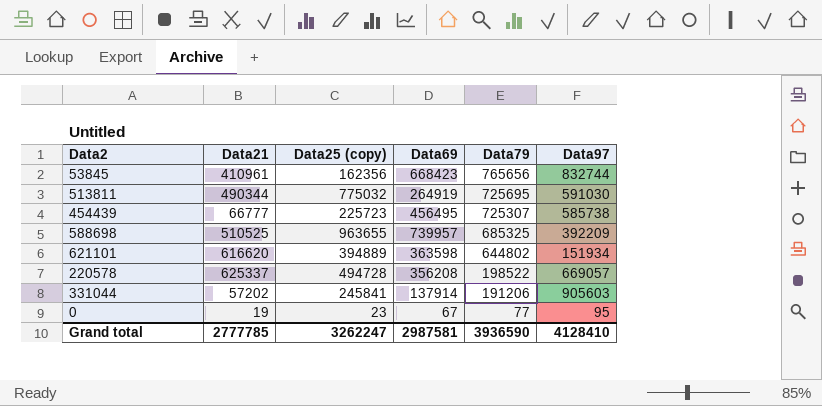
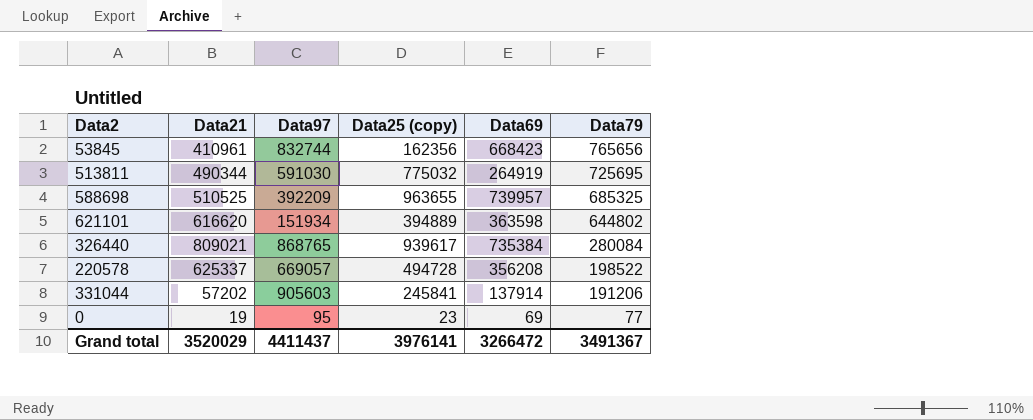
column Data97 | position: 6 -> 3
row 454439: 66777 | 225723 | 456495 | 725307 | 585738 -> none
row 326440: none -> 809021 | 868765 | 939617 | 735384 | 280084
0 | Data69: 67 -> 69
Grand total | Data21: 2777785 -> 3520029
Grand total | Data97: 4128410 -> 4411437
Grand total | Data25 (copy): 3262247 -> 3976141
Grand total | Data69: 2987581 -> 3266472
Grand total | Data79: 3936590 -> 3491367

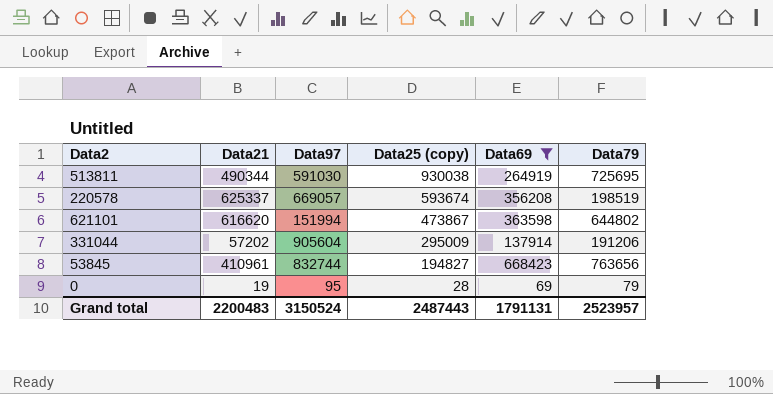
filter: none -> Data69 <= 668423
row order: Data79 descending -> Data25 (copy) descending
513811 | Data25 (copy): 775032 -> 930038
220578 | Data25 (copy): 494728 -> 593674
220578 | Data79: 198522 -> 198519
621101 | Data97: 151934 -> 151994
621101 | Data25 (copy): 394889 -> 473867
331044 | Data97: 905603 -> 905604
331044 | Data25 (copy): 245841 -> 295009
53845 | Data25 (copy): 162356 -> 194827
53845 | Data79: 765656 -> 763656
0 | Data25 (copy): 23 -> 28
0 | Data79: 77 -> 79
Grand total | Data21: 3520029 -> 2200483
Grand total | Data97: 4411437 -> 3150524
Grand total | Data25 (copy): 3976141 -> 2487443
Grand total | Data69: 3266472 -> 1791131
Grand total | Data79: 3491367 -> 2523957

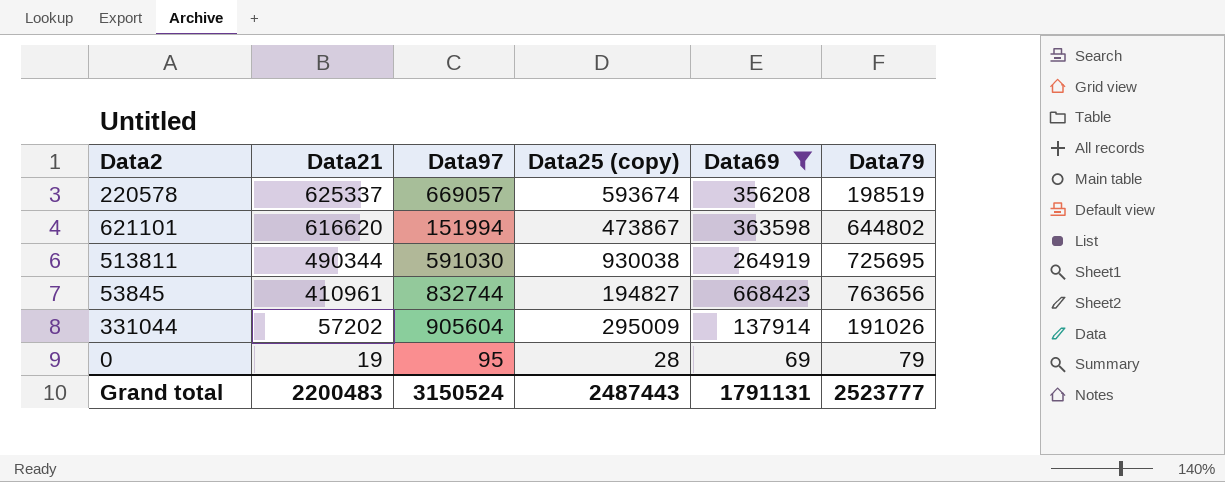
row order: Data25 (copy) descending -> Data21 descending
331044 | Data79: 191206 -> 191026
Grand total | Data79: 2523957 -> 2523777

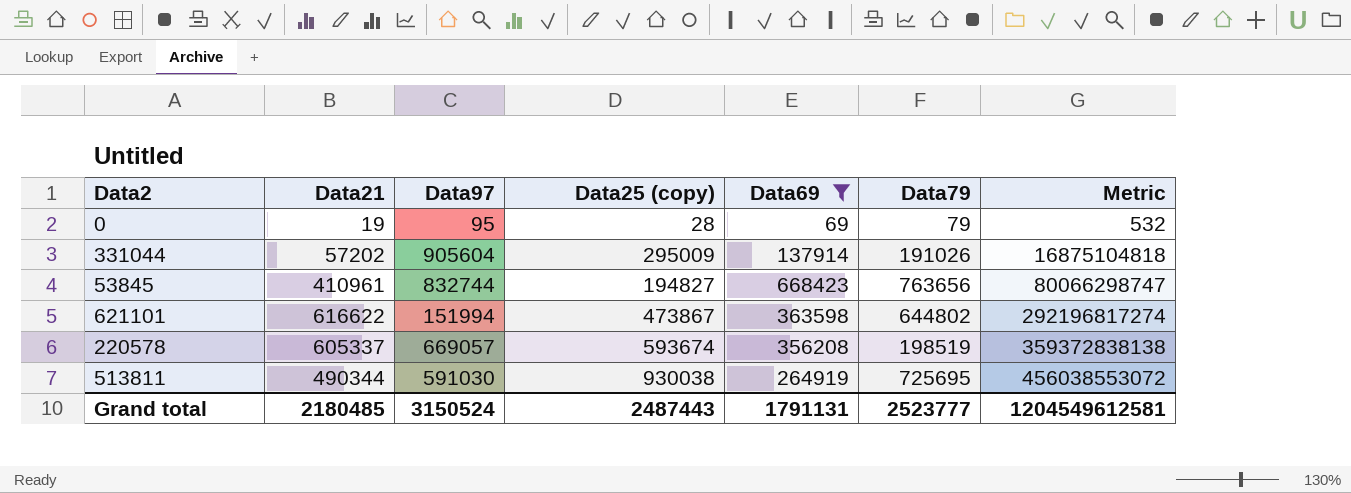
row order: Data21 descending -> Metric ascending
column Metric | formula: none -> [Data21] * [Data25 (copy)]
621101 | Data21: 616620 -> 616622
220578 | Data21: 625337 -> 605337
Grand total | Data21: 2200483 -> 2180485

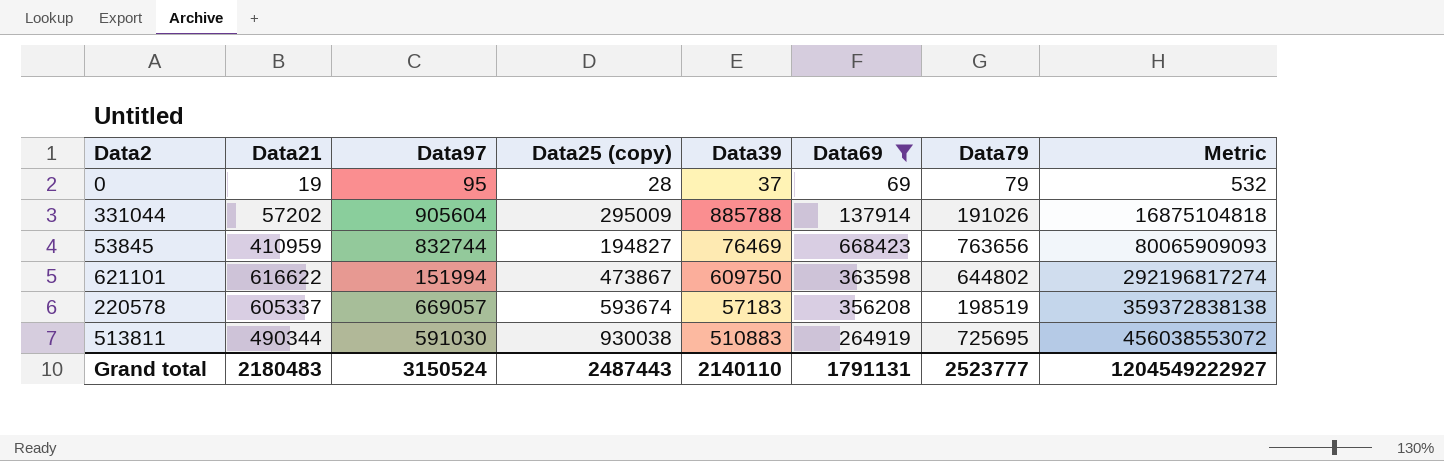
column Data39 | position: none -> 5
53845 | Data21: 410961 -> 410959
53845 | Metric: 80066298747 -> 80065909093
Grand total | Data21: 2180485 -> 2180483
Grand total | Metric: 1204549612581 -> 1204549222927

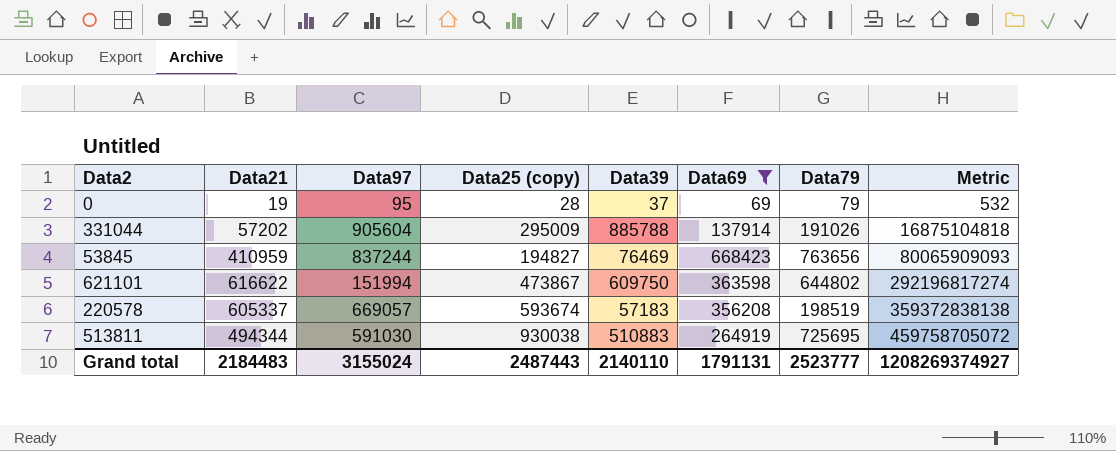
53845 | Data97: 832744 -> 837244
513811 | Data21: 490344 -> 494344
513811 | Metric: 456038553072 -> 459758705072
Grand total | Data21: 2180483 -> 2184483
Grand total | Data97: 3150524 -> 3155024
Grand total | Metric: 1204549222927 -> 1208269374927

